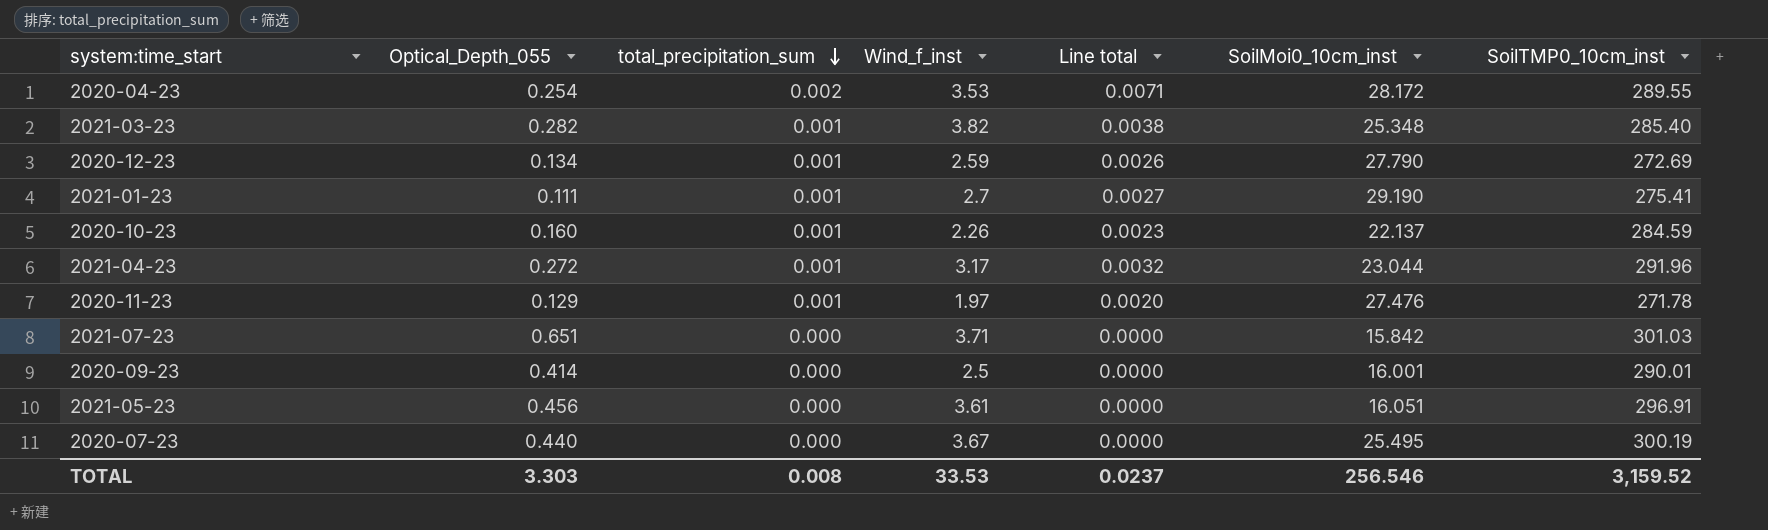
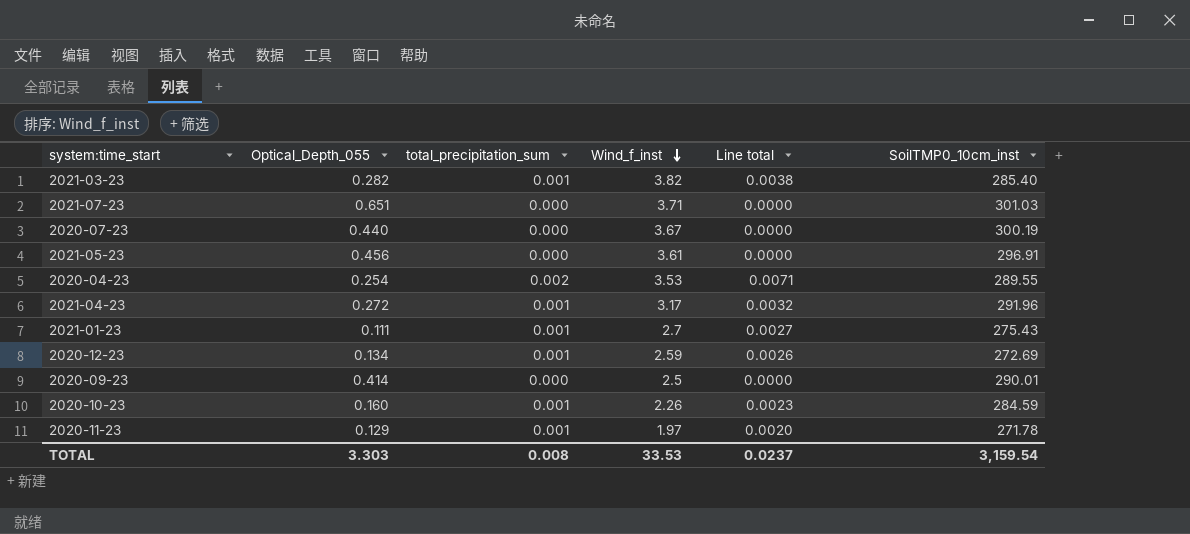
row order: total_precipitation_sum descending -> Wind_f_inst descending
column SoilMoi0_10cm_inst | position: 6 -> none
2021-01-23 | SoilTMP0_10cm_inst: 275.41 -> 275.43
TOTAL | SoilTMP0_10cm_inst: 3,159.52 -> 3,159.54

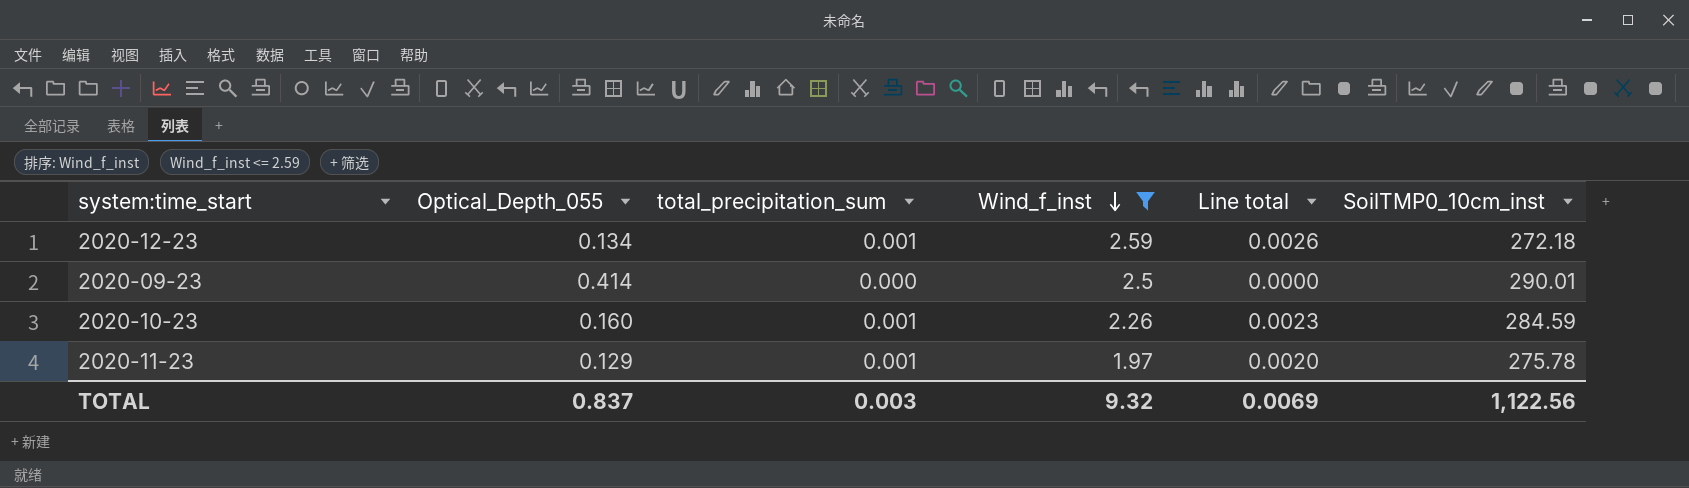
filter: none -> Wind_f_inst <= 2.59
2020-12-23 | SoilTMP0_10cm_inst: 272.69 -> 272.18
2020-11-23 | SoilTMP0_10cm_inst: 271.78 -> 275.78
TOTAL | Optical_Depth_055: 3.303 -> 0.837
TOTAL | total_precipitation_sum: 0.008 -> 0.003
TOTAL | Wind_f_inst: 33.53 -> 9.32
TOTAL | Line total: 0.0237 -> 0.0069
TOTAL | SoilTMP0_10cm_inst: 3,159.54 -> 1,122.56

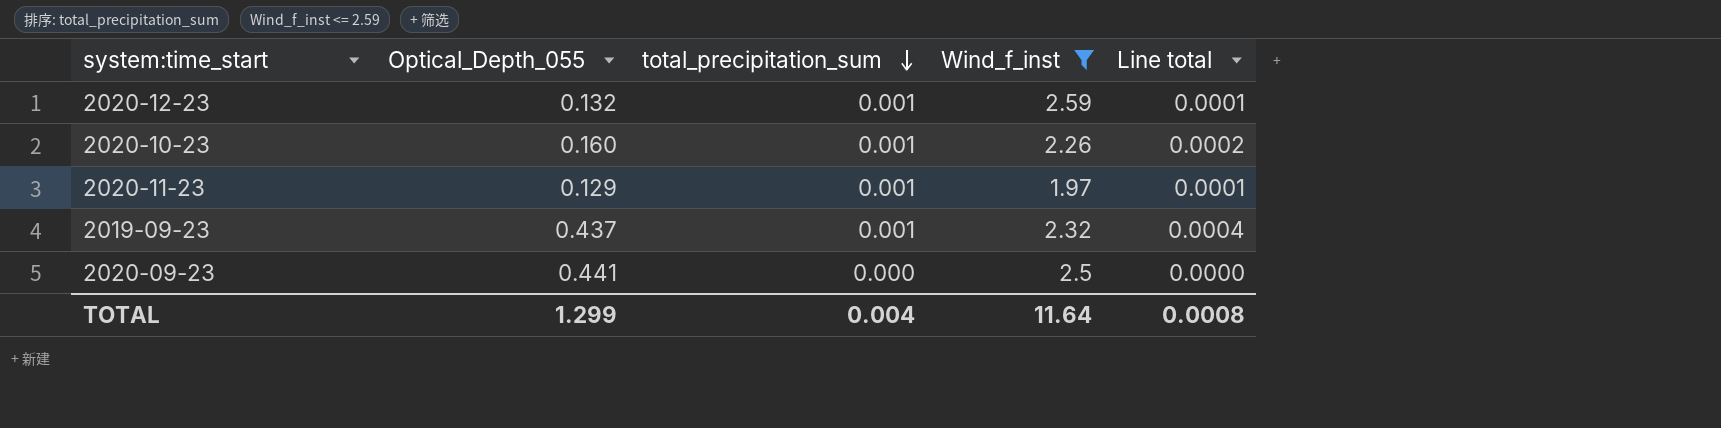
row order: Wind_f_inst descending -> total_precipitation_sum descending
column SoilTMP0_10cm_inst | position: 6 -> none
column Line total | formula: [total_precipitation_sum] * [Wind_f_inst] -> [Optical_Depth_055] * [total_precipitation_sum]
2020-12-23 | Optical_Depth_055: 0.134 -> 0.132
row 2019-09-23: none -> 0.437 | 0.001 | 2.32 | 0.0004
2020-09-23 | Optical_Depth_055: 0.414 -> 0.441
TOTAL | Optical_Depth_055: 0.837 -> 1.299
TOTAL | total_precipitation_sum: 0.003 -> 0.004
TOTAL | Wind_f_inst: 9.32 -> 11.64
TOTAL | Line total: 0.0069 -> 0.0008

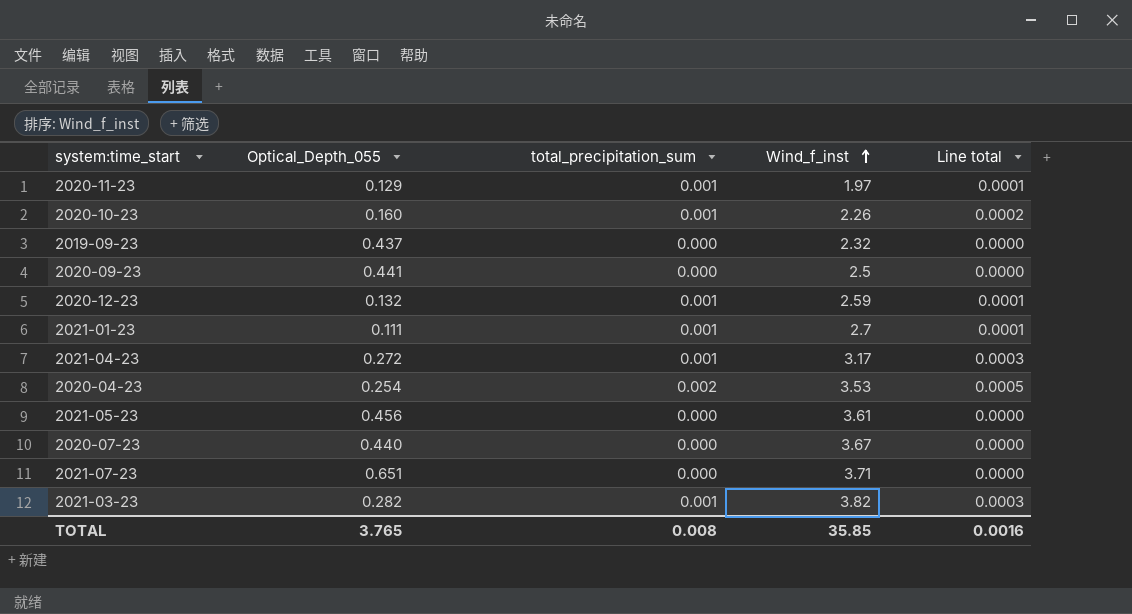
filter: Wind_f_inst <= 2.59 -> none
row order: total_precipitation_sum descending -> Wind_f_inst ascending
2019-09-23 | total_precipitation_sum: 0.001 -> 0.000
2019-09-23 | Line total: 0.0004 -> 0.0000
TOTAL | Optical_Depth_055: 1.299 -> 3.765
TOTAL | total_precipitation_sum: 0.004 -> 0.008
TOTAL | Wind_f_inst: 11.64 -> 35.85
TOTAL | Line total: 0.0008 -> 0.0016

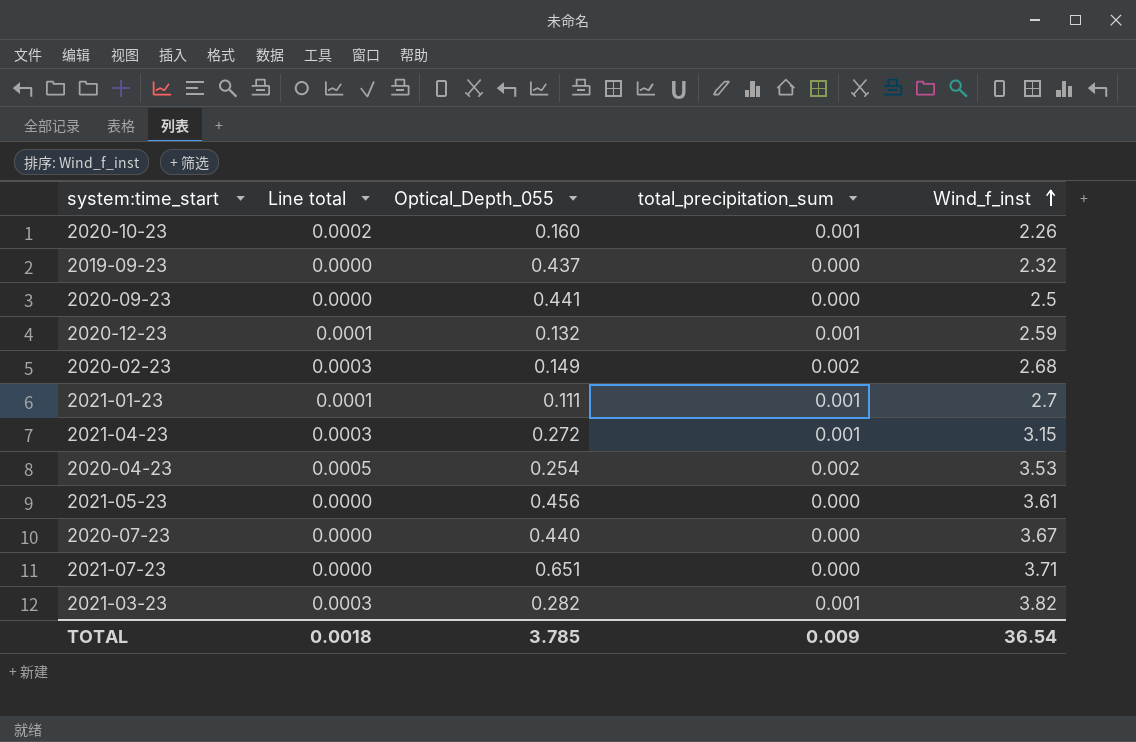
column Line total | position: 5 -> 2
row 2020-11-23: 0.129 | 0.001 | 1.97 | 0.0001 -> none
row 2020-02-23: none -> 0.0003 | 0.149 | 0.002 | 2.68
2021-04-23 | Wind_f_inst: 3.17 -> 3.15
TOTAL | Line total: 0.0016 -> 0.0018
TOTAL | Optical_Depth_055: 3.765 -> 3.785
TOTAL | total_precipitation_sum: 0.008 -> 0.009
TOTAL | Wind_f_inst: 35.85 -> 36.54

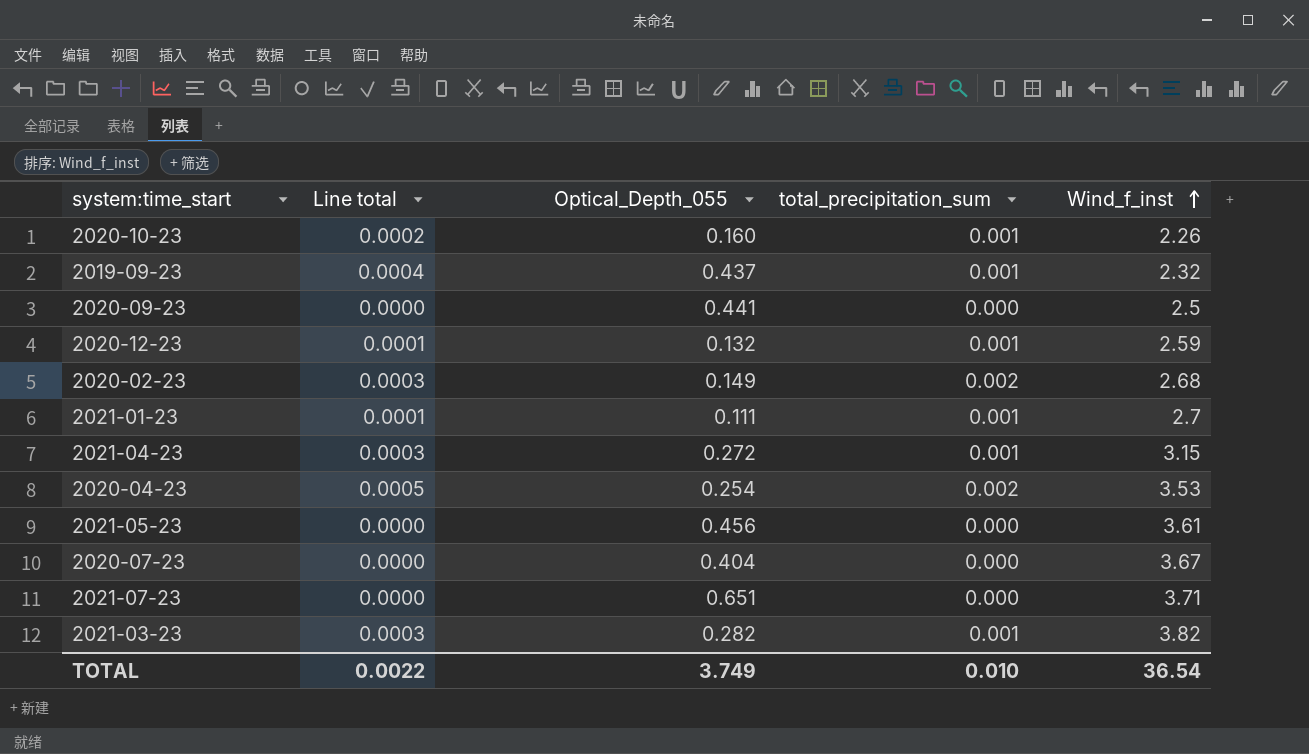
2019-09-23 | Line total: 0.0000 -> 0.0004
2019-09-23 | total_precipitation_sum: 0.000 -> 0.001
2020-07-23 | Optical_Depth_055: 0.440 -> 0.404
TOTAL | Line total: 0.0018 -> 0.0022
TOTAL | Optical_Depth_055: 3.785 -> 3.749
TOTAL | total_precipitation_sum: 0.009 -> 0.010

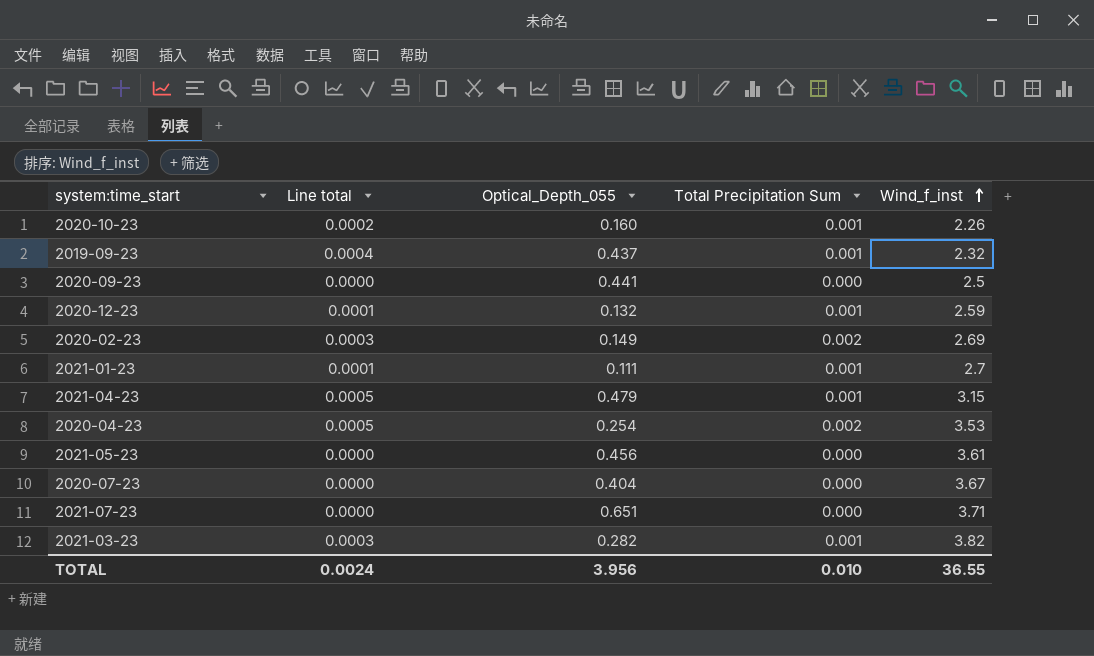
column name: total_precipitation_sum -> Total Precipitation Sum
2020-02-23 | Wind_f_inst: 2.68 -> 2.69
2021-04-23 | Line total: 0.0003 -> 0.0005
2021-04-23 | Optical_Depth_055: 0.272 -> 0.479
TOTAL | Line total: 0.0022 -> 0.0024
TOTAL | Optical_Depth_055: 3.749 -> 3.956
TOTAL | Wind_f_inst: 36.54 -> 36.55

